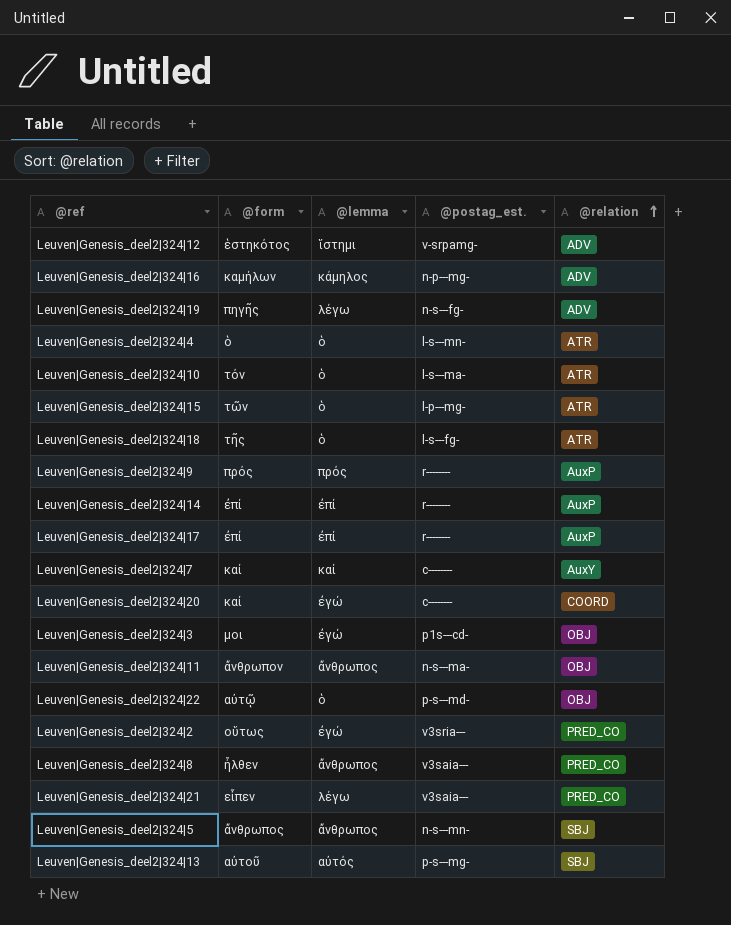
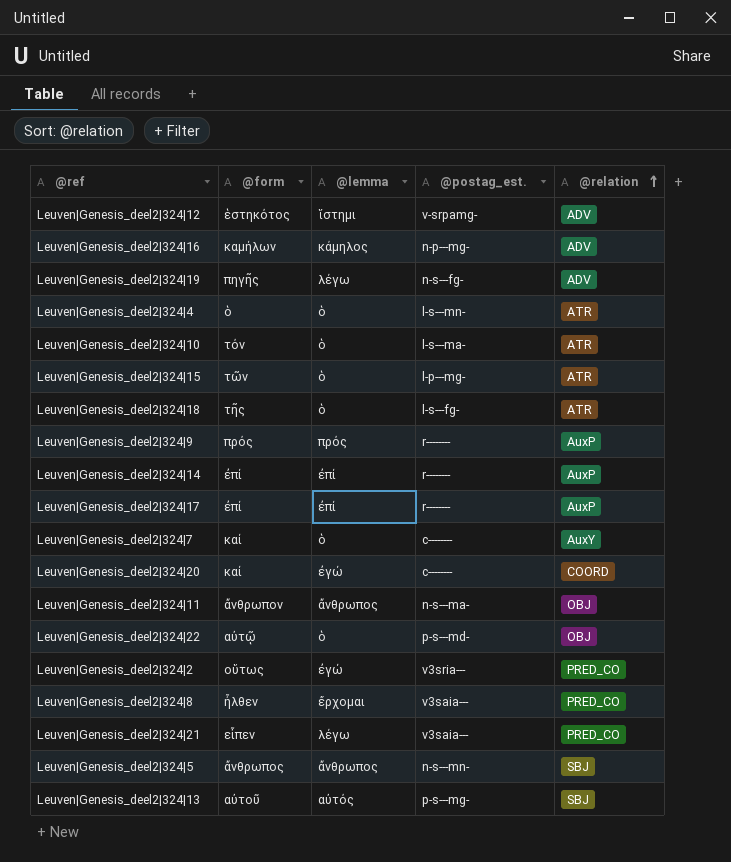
row Leuven|Genesis_deel2|324|3: μοι | ἐγώ | p1s---cd- | OBJ -> none
Leuven|Genesis_deel2|324|7 | @lemma: καί -> ὁ
Leuven|Genesis_deel2|324|8 | @lemma: ἄνθρωπος -> ἔρχομαι

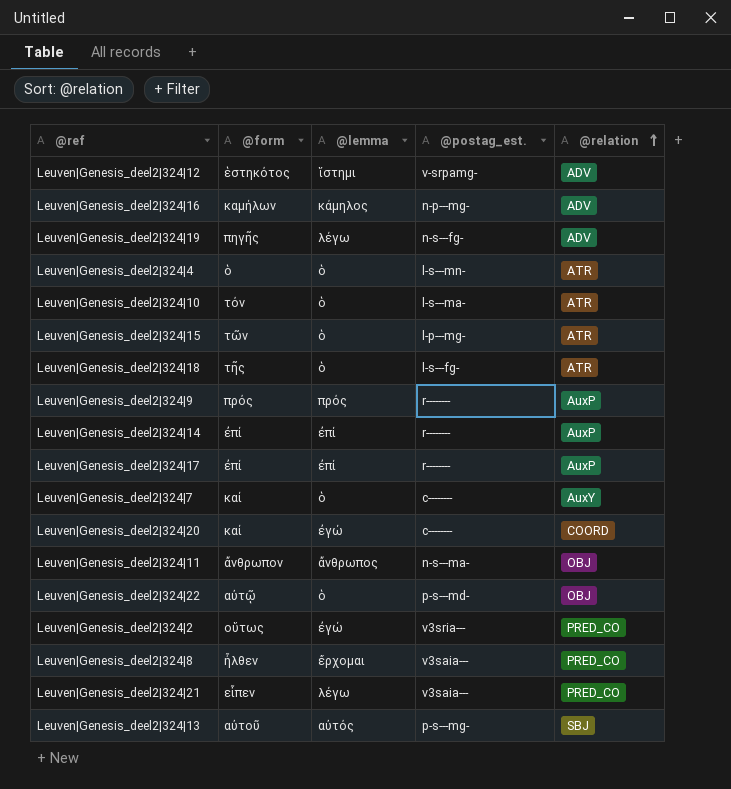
row Leuven|Genesis_deel2|324|5: ἄνθρωπος | ἄνθρωπος | n-s---mn- | SBJ -> none

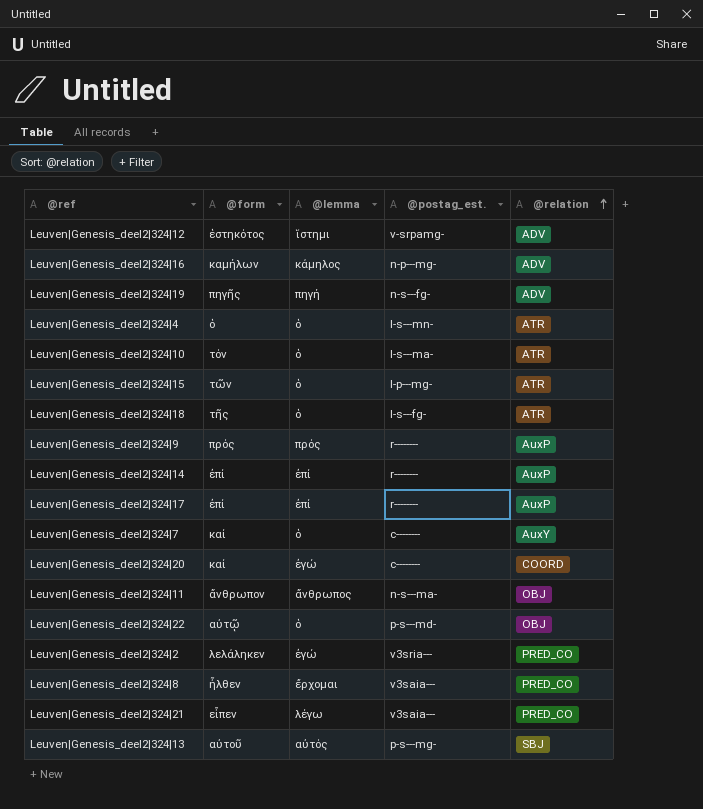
Leuven|Genesis_deel2|324|19 | @lemma: λέγω -> πηγή
Leuven|Genesis_deel2|324|2 | @form: οὕτως -> λελάληκεν

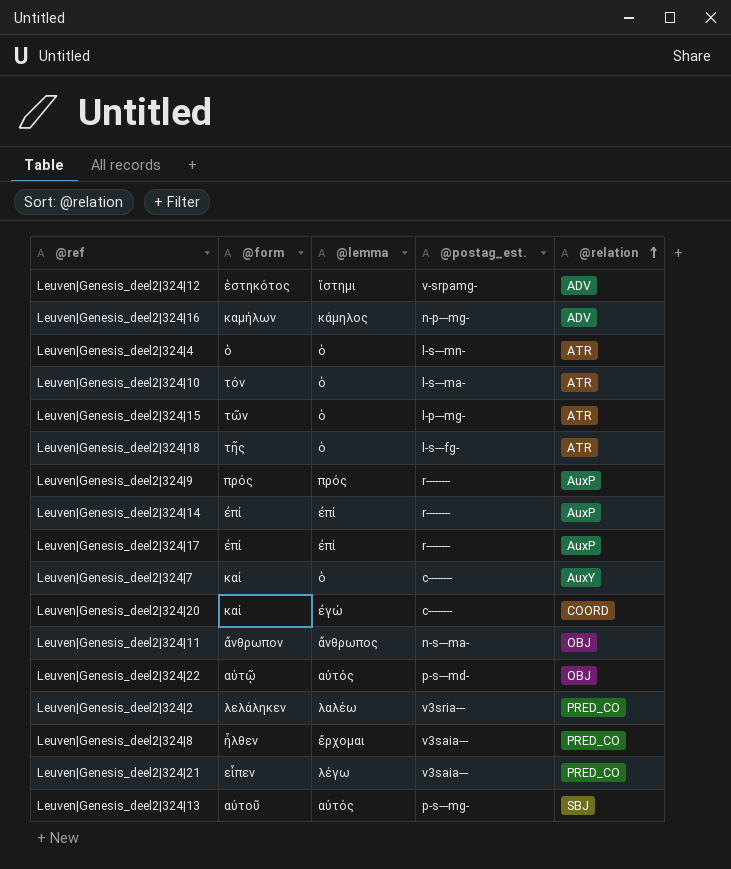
row Leuven|Genesis_deel2|324|19: πηγῆς | πηγή | n-s---fg- | ADV -> none
Leuven|Genesis_deel2|324|22 | @lemma: ὁ -> αὐτός
Leuven|Genesis_deel2|324|2 | @lemma: ἐγώ -> λαλέω

